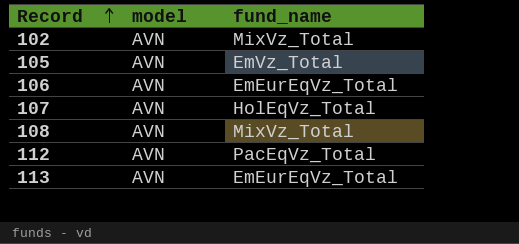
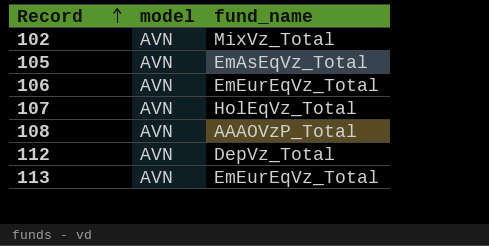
105 | fund_name: EmVz_Total -> EmAsEqVz_Total
108 | fund_name: MixVz_Total -> AAAOVzP_Total
112 | fund_name: PacEqVz_Total -> DepVz_Total

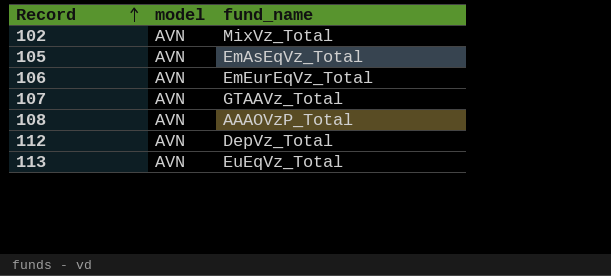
107 | fund_name: HolEqVz_Total -> GTAAVz_Total
113 | fund_name: EmEurEqVz_Total -> EuEqVz_Total

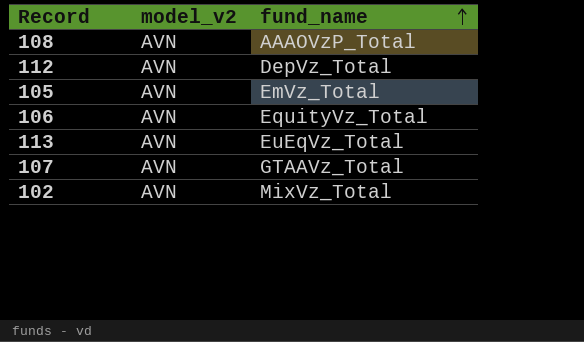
row order: Record ascending -> fund_name ascending
column name: model -> model_v2
105 | fund_name: EmAsEqVz_Total -> EmVz_Total
106 | fund_name: EmEurEqVz_Total -> EquityVz_Total

